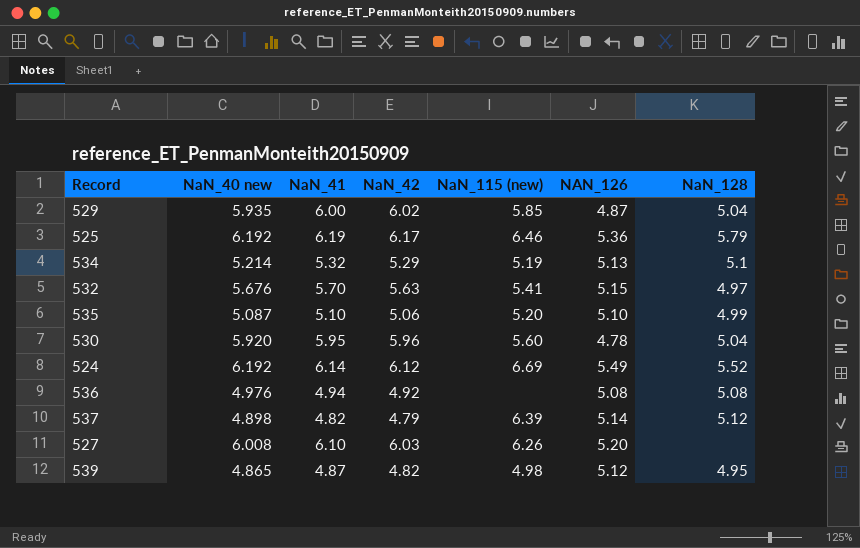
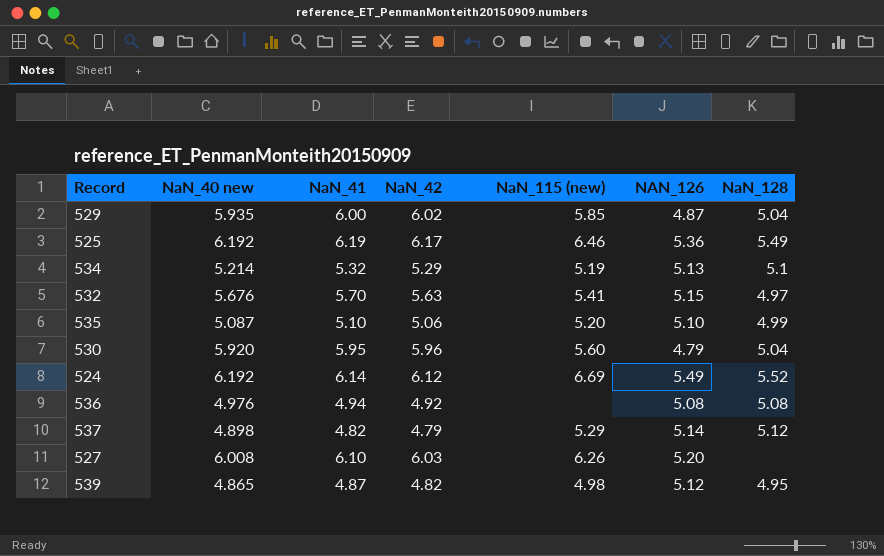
525 | NaN_128: 5.79 -> 5.49
530 | NAN_126: 4.78 -> 4.79
537 | NaN_115 (new): 6.39 -> 5.29

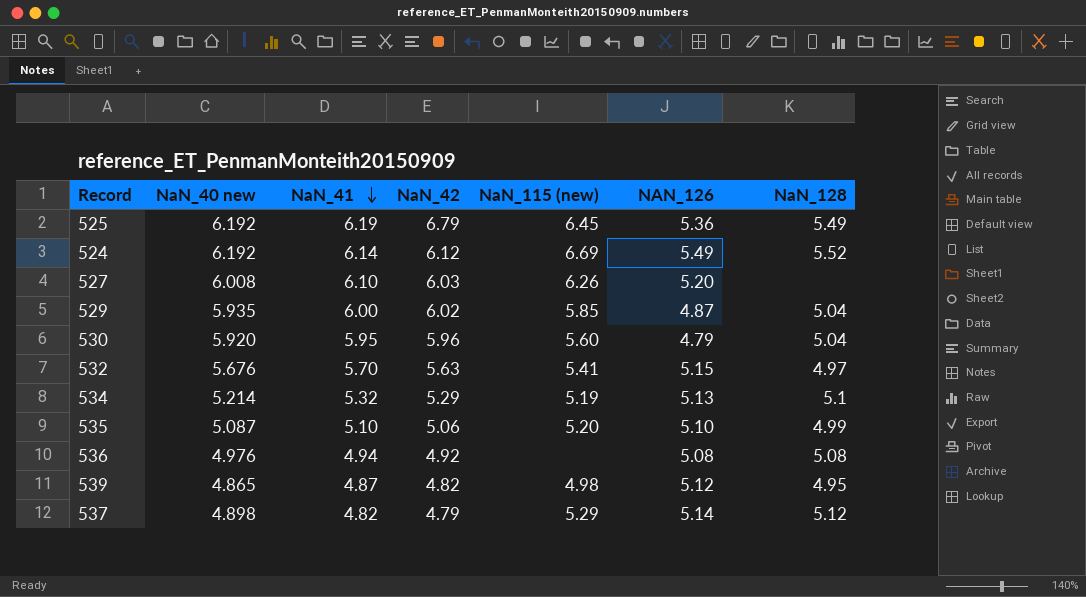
row order: none -> NaN_41 descending
525 | NaN_42: 6.17 -> 6.79
525 | NaN_115 (new): 6.46 -> 6.45

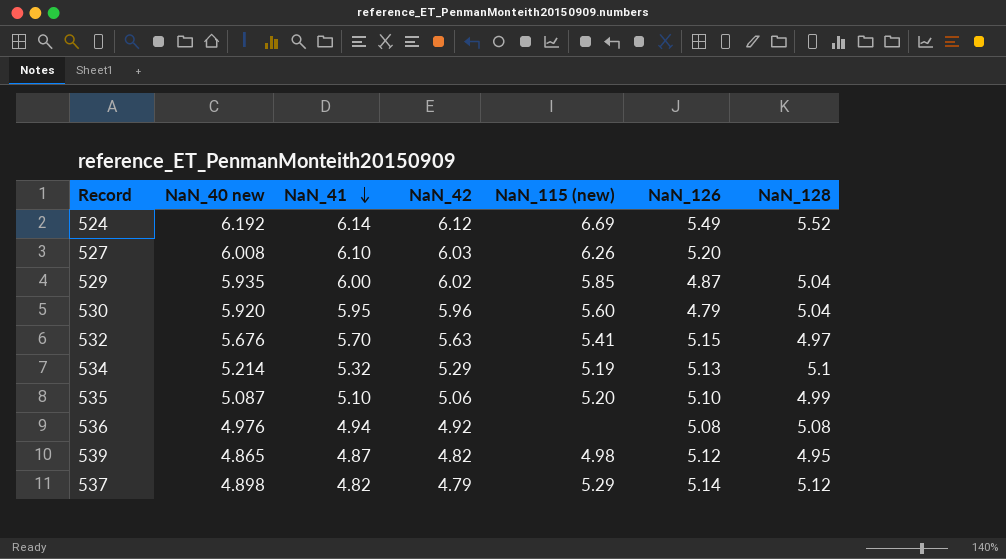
column name: NAN_126 -> NaN_126
row 525: 6.192 | 6.19 | 6.79 | 6.45 | 5.36 | 5.49 -> none

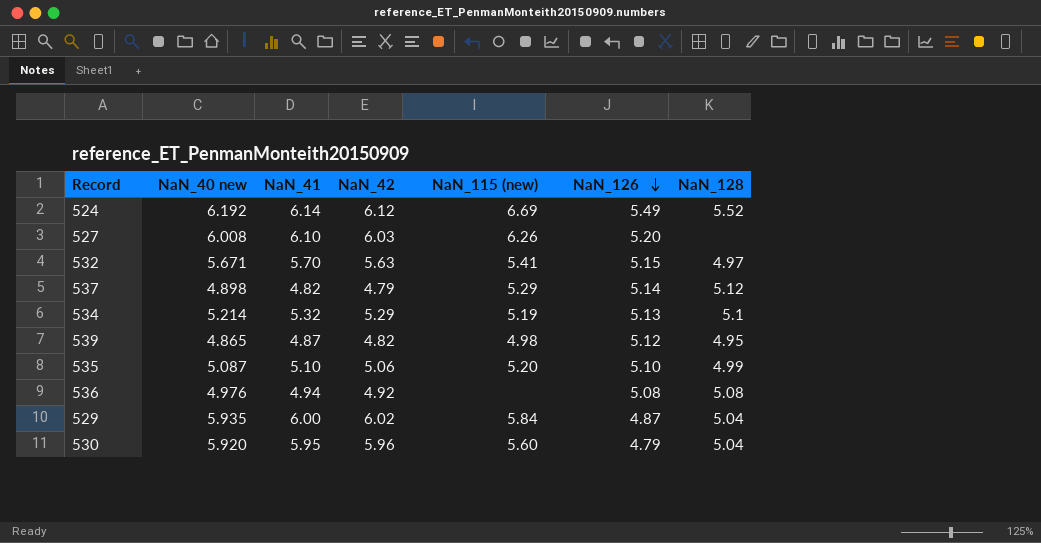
row order: NaN_41 descending -> NaN_126 descending
532 | NaN_40 new: 5.676 -> 5.671
529 | NaN_115 (new): 5.85 -> 5.84

